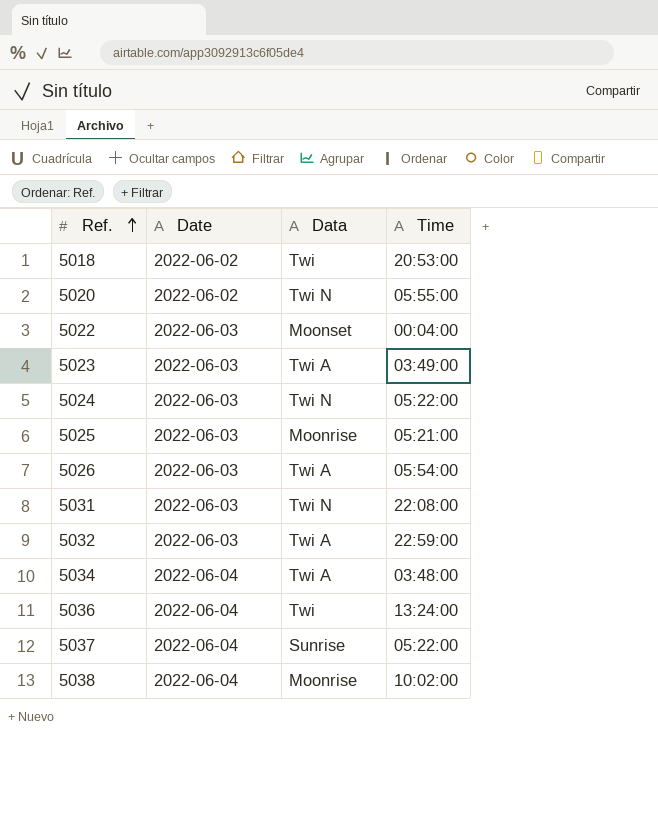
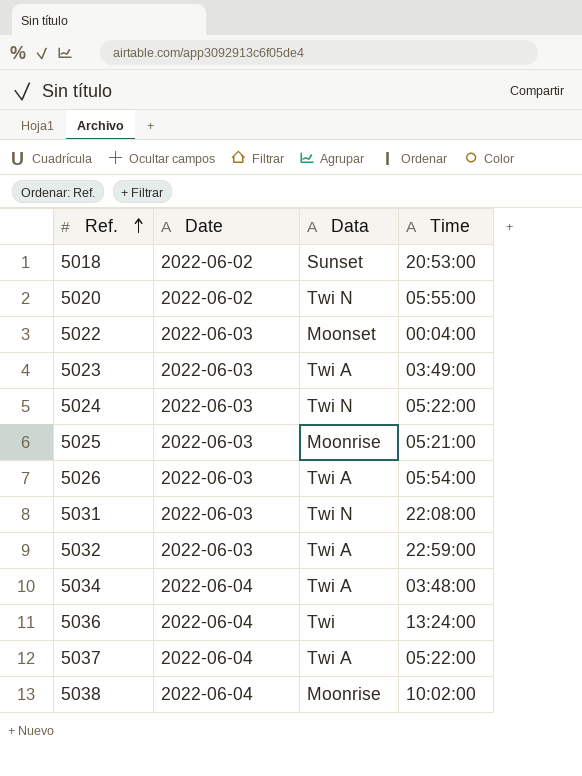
5018 | Data: Twi -> Sunset
5037 | Data: Sunrise -> Twi A

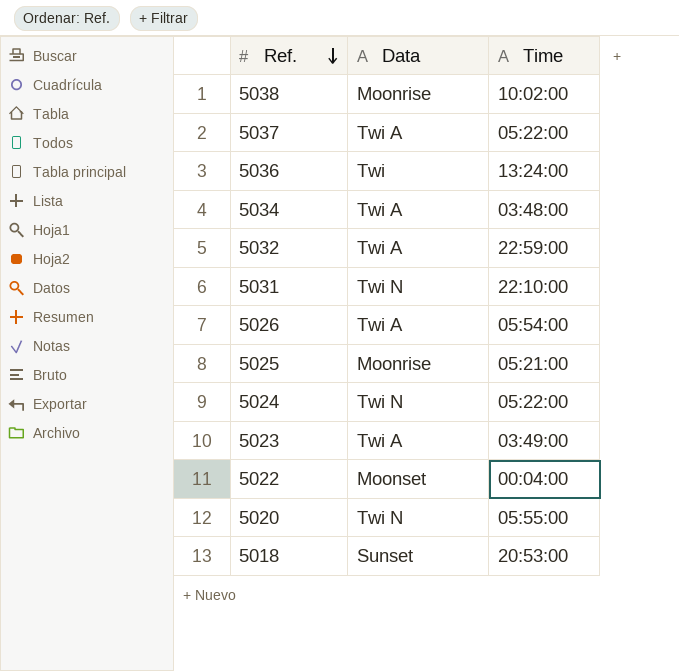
row order: Ref. ascending -> Ref. descending
column Date | position: 2 -> none
5031 | Time: 22:08:00 -> 22:10:00

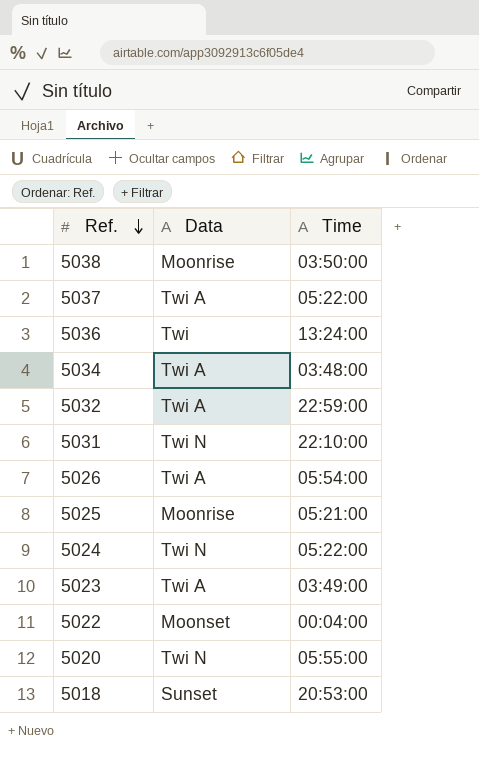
5038 | Time: 10:02:00 -> 03:50:00

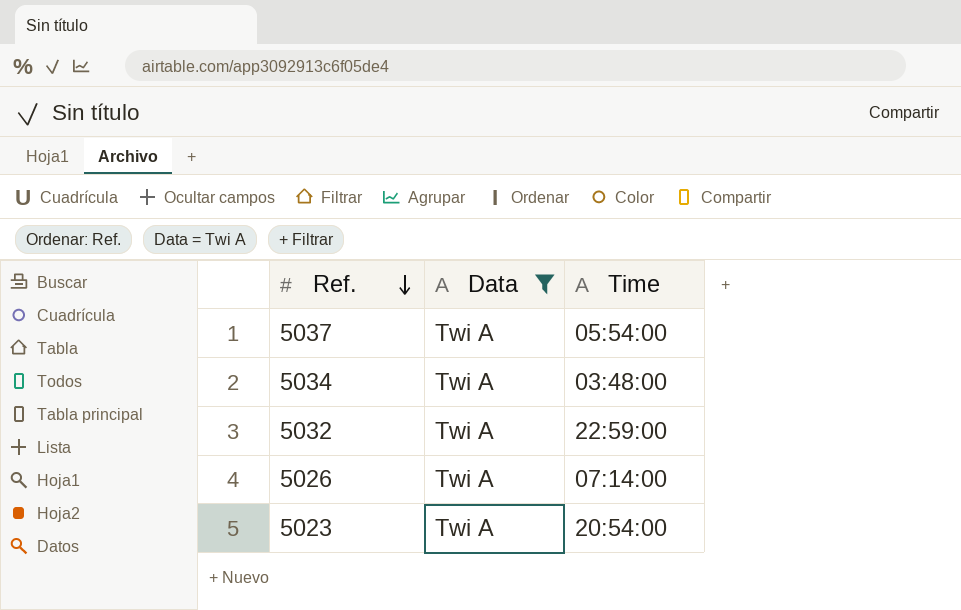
filter: none -> Data = Twi A
5037 | Time: 05:22:00 -> 05:54:00
5026 | Time: 05:54:00 -> 07:14:00
5023 | Time: 03:49:00 -> 20:54:00

